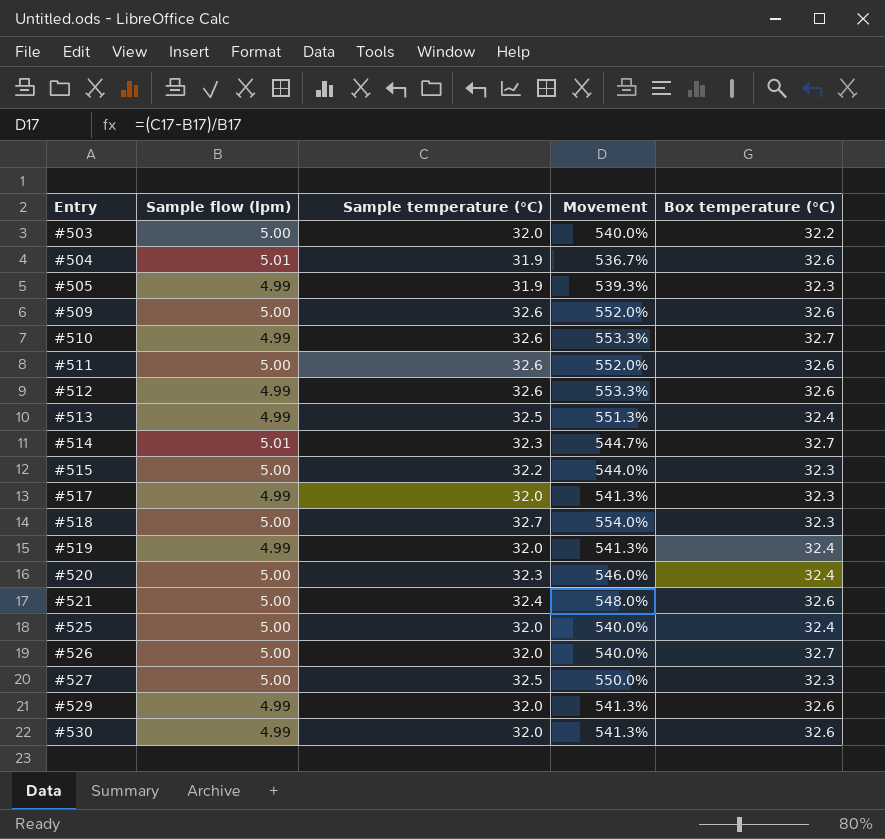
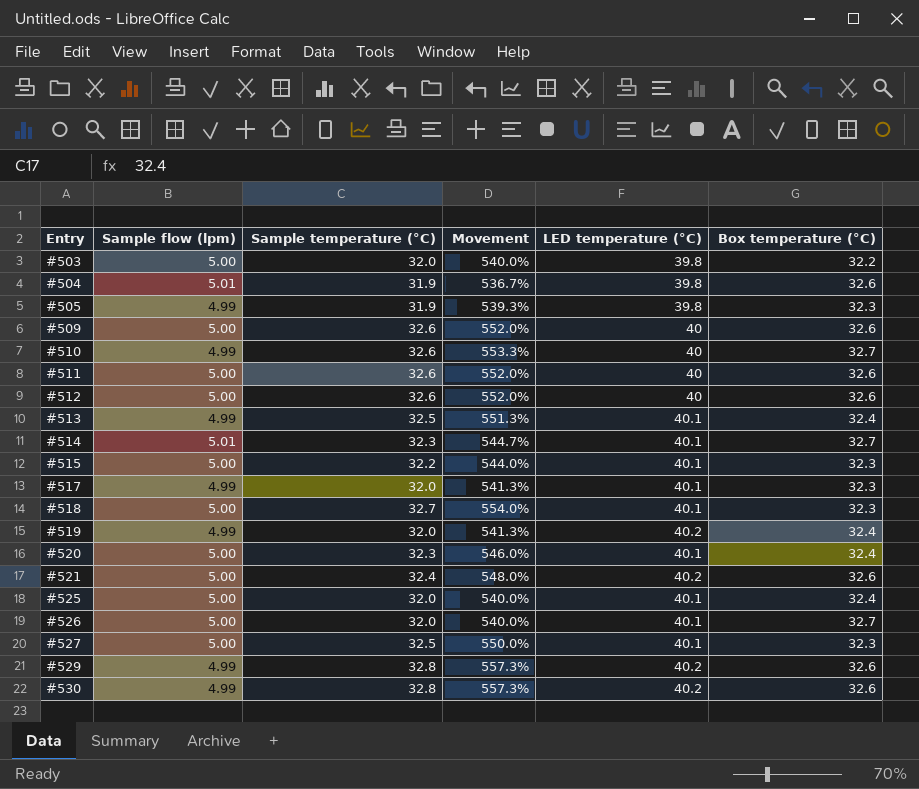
column LED temperature (°C) | position: none -> 5
#512 | Sample flow (lpm): 4.99 -> 5.00
#512 | Movement: 553.3% -> 552.0%
#529 | Sample temperature (°C): 32.0 -> 32.8
#529 | Movement: 541.3% -> 557.3%
#530 | Sample temperature (°C): 32.0 -> 32.8
#530 | Movement: 541.3% -> 557.3%

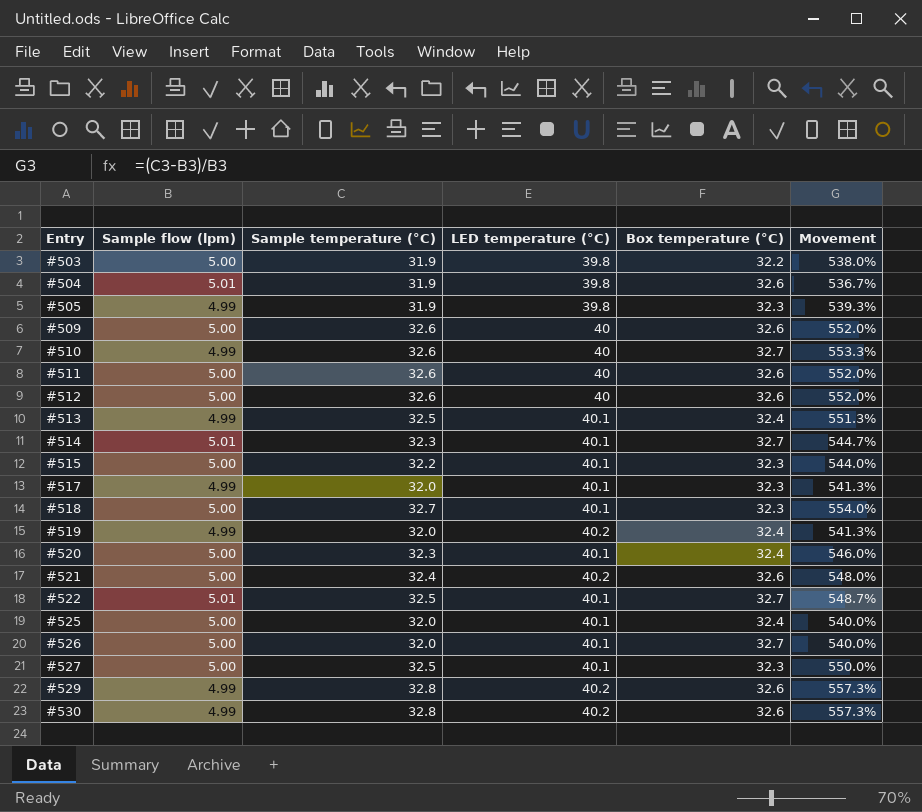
column Movement | position: 4 -> 6
#503 | Sample temperature (°C): 32.0 -> 31.9
#503 | Movement: 540.0% -> 538.0%
row #522: none -> 5.01 | 32.5 | 40.1 | 32.7 | 548.7%

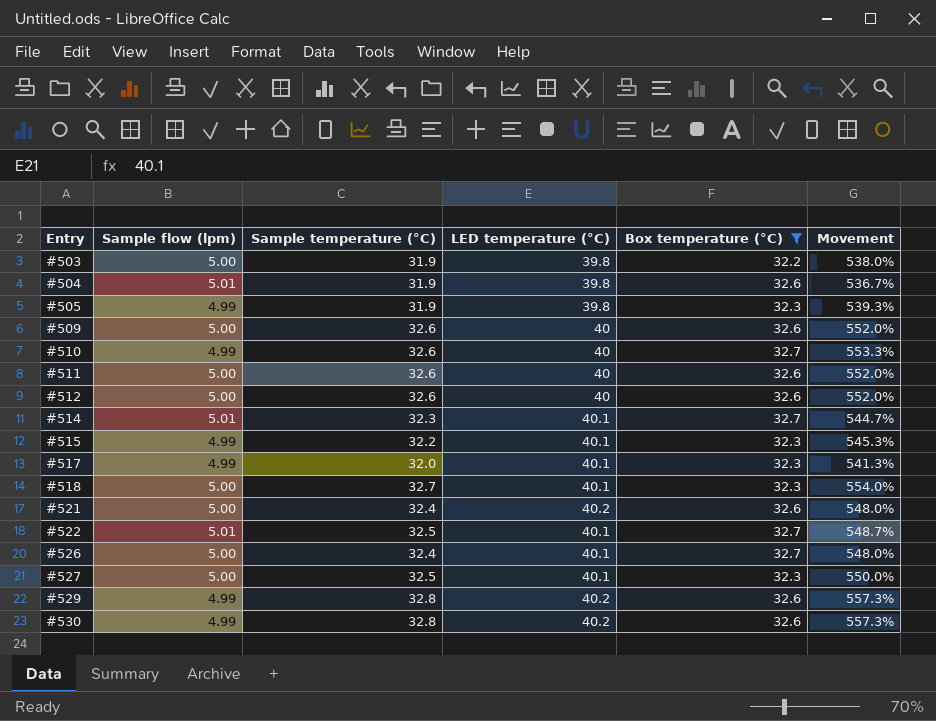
filter: none -> Box temperature (°C) != 32.4
#515 | Sample flow (lpm): 5.00 -> 4.99
#515 | Movement: 544.0% -> 545.3%
#526 | Sample temperature (°C): 32.0 -> 32.4
#526 | Movement: 540.0% -> 548.0%

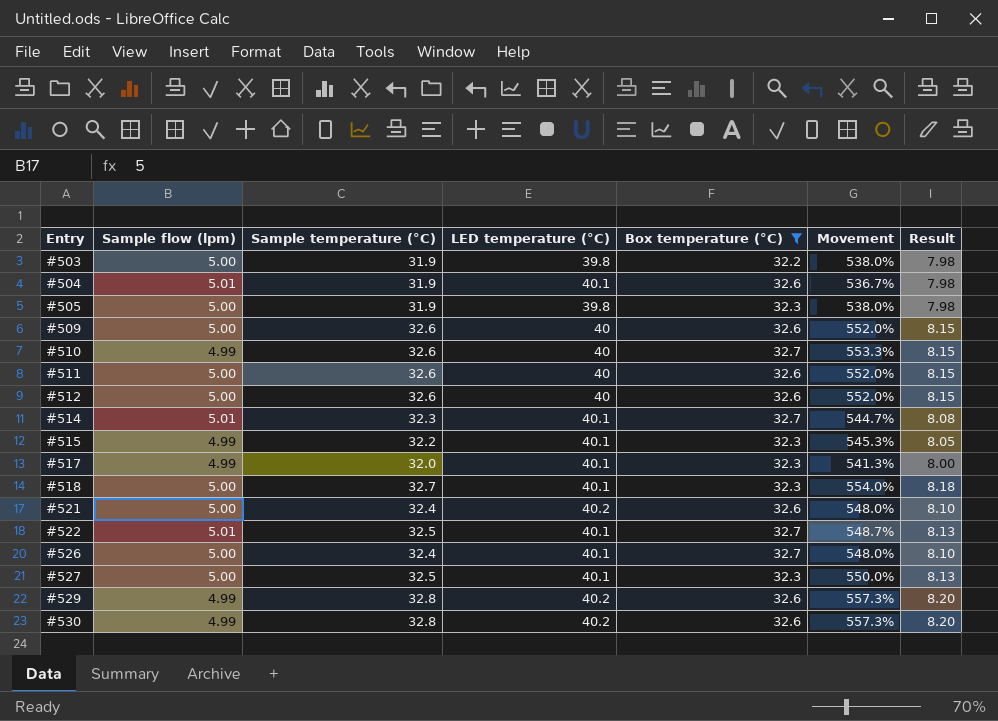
column Result | formula: none -> [Sample temperature (°C)] * 0.25
#504 | LED temperature (°C): 39.8 -> 40.1
#505 | Sample flow (lpm): 4.99 -> 5.00
#505 | Movement: 539.3% -> 538.0%

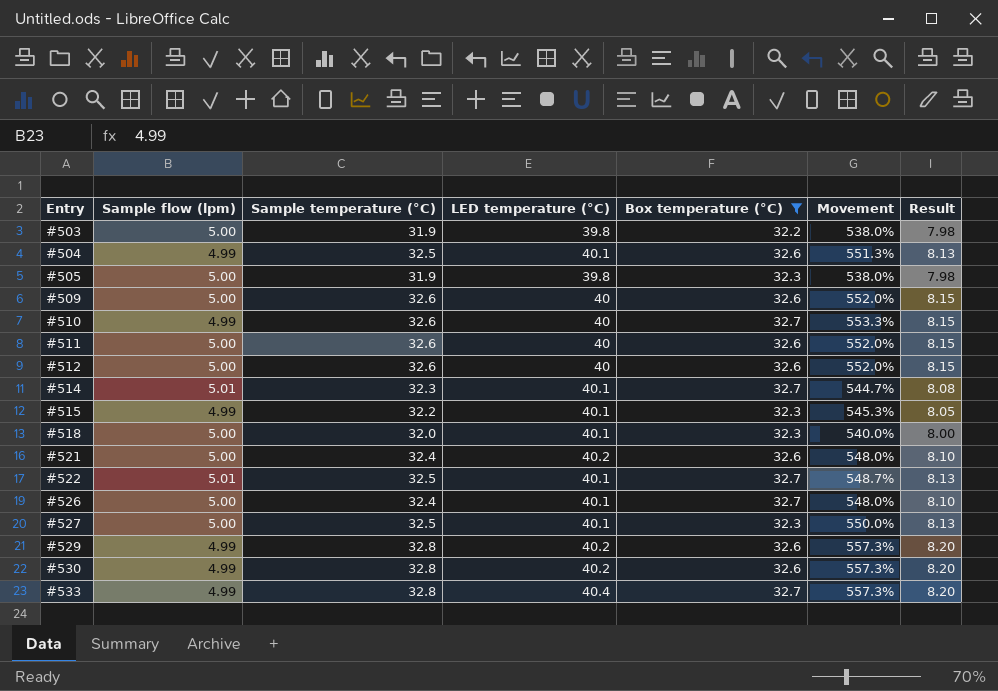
row #517: 4.99 | 32.0 | 40.1 | 32.3 | 541.3% | 8.00 -> none
#504 | Sample flow (lpm): 5.01 -> 4.99
#504 | Sample temperature (°C): 31.9 -> 32.5
#504 | Movement: 536.7% -> 551.3%
#504 | Result: 7.98 -> 8.13
#518 | Sample temperature (°C): 32.7 -> 32.0
#518 | Movement: 554.0% -> 540.0%
#518 | Result: 8.18 -> 8.00
row #533: none -> 4.99 | 32.8 | 40.4 | 32.7 | 557.3% | 8.20

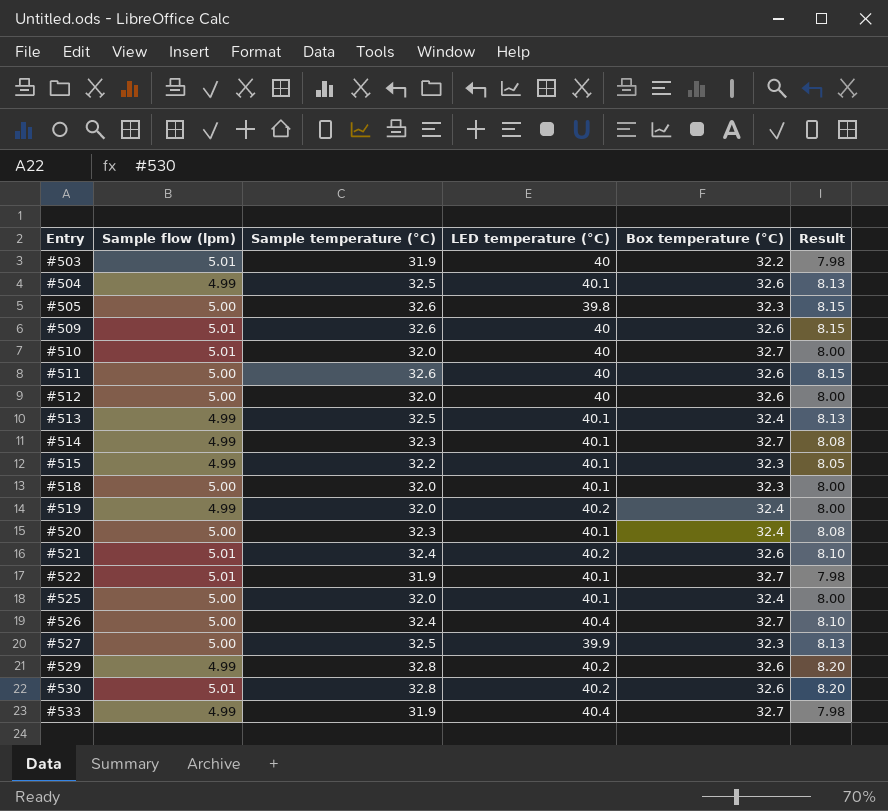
filter: Box temperature (°C) != 32.4 -> none
column Movement | formula: ([Sample temperature (°C)] - [Sample flow (lpm)]) / [Sample flow (lpm)] -> none
#503 | Sample flow (lpm): 5.00 -> 5.01
#503 | LED temperature (°C): 39.8 -> 40
#505 | Sample temperature (°C): 31.9 -> 32.6
#505 | Result: 7.98 -> 8.15
#509 | Sample flow (lpm): 5.00 -> 5.01
#510 | Sample flow (lpm): 4.99 -> 5.01
#510 | Sample temperature (°C): 32.6 -> 32.0
#510 | Result: 8.15 -> 8.00
#512 | Sample temperature (°C): 32.6 -> 32.0
#512 | Result: 8.15 -> 8.00
#514 | Sample flow (lpm): 5.01 -> 4.99
#521 | Sample flow (lpm): 5.00 -> 5.01
#522 | Sample temperature (°C): 32.5 -> 31.9
#522 | Result: 8.13 -> 7.98
#526 | LED temperature (°C): 40.1 -> 40.4
#527 | LED temperature (°C): 40.1 -> 39.9
#530 | Sample flow (lpm): 4.99 -> 5.01
#533 | Sample temperature (°C): 32.8 -> 31.9
#533 | Result: 8.20 -> 7.98

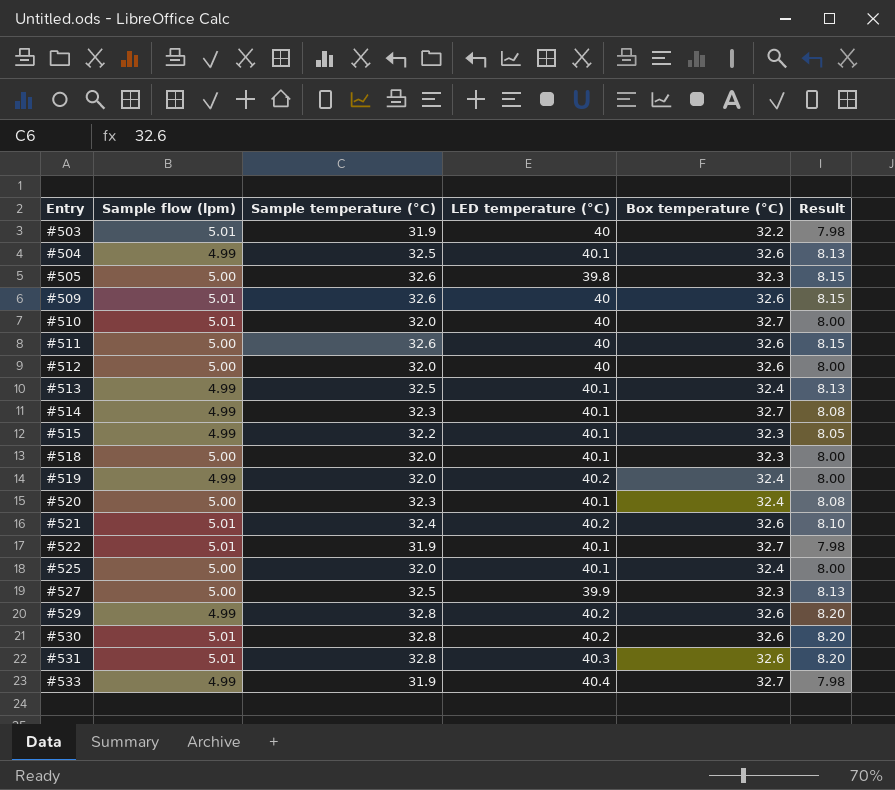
row #526: 5.00 | 32.4 | 40.4 | 32.7 | 8.10 -> none
row #531: none -> 5.01 | 32.8 | 40.3 | 32.6 | 8.20

